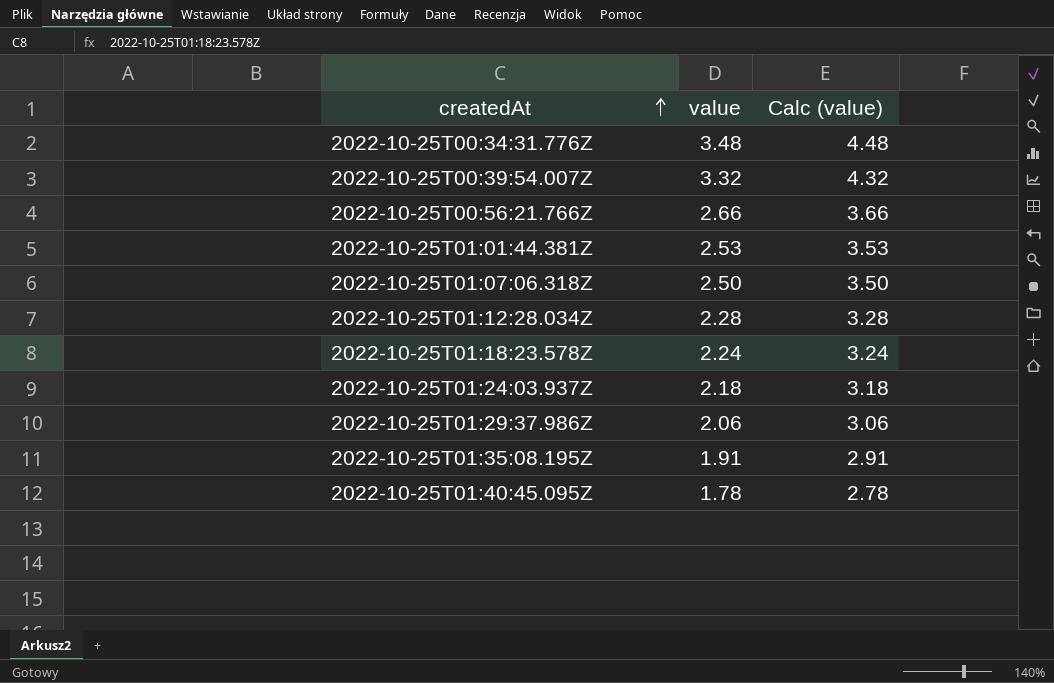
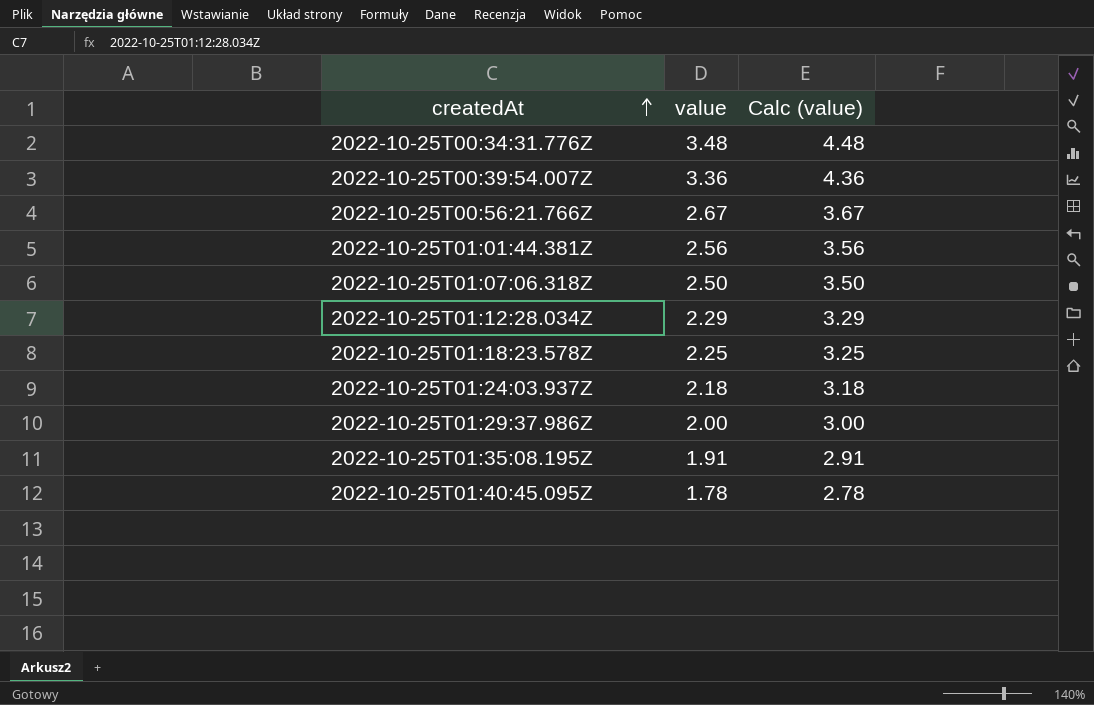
2022-10-25T00:39:54.007Z | value: 3.32 -> 3.36
2022-10-25T00:39:54.007Z | Calc (value): 4.32 -> 4.36
2022-10-25T00:56:21.766Z | value: 2.66 -> 2.67
2022-10-25T00:56:21.766Z | Calc (value): 3.66 -> 3.67
2022-10-25T01:01:44.381Z | value: 2.53 -> 2.56
2022-10-25T01:01:44.381Z | Calc (value): 3.53 -> 3.56
2022-10-25T01:12:28.034Z | value: 2.28 -> 2.29
2022-10-25T01:12:28.034Z | Calc (value): 3.28 -> 3.29
2022-10-25T01:18:23.578Z | value: 2.24 -> 2.25
2022-10-25T01:18:23.578Z | Calc (value): 3.24 -> 3.25
2022-10-25T01:29:37.986Z | value: 2.06 -> 2.00
2022-10-25T01:29:37.986Z | Calc (value): 3.06 -> 3.00

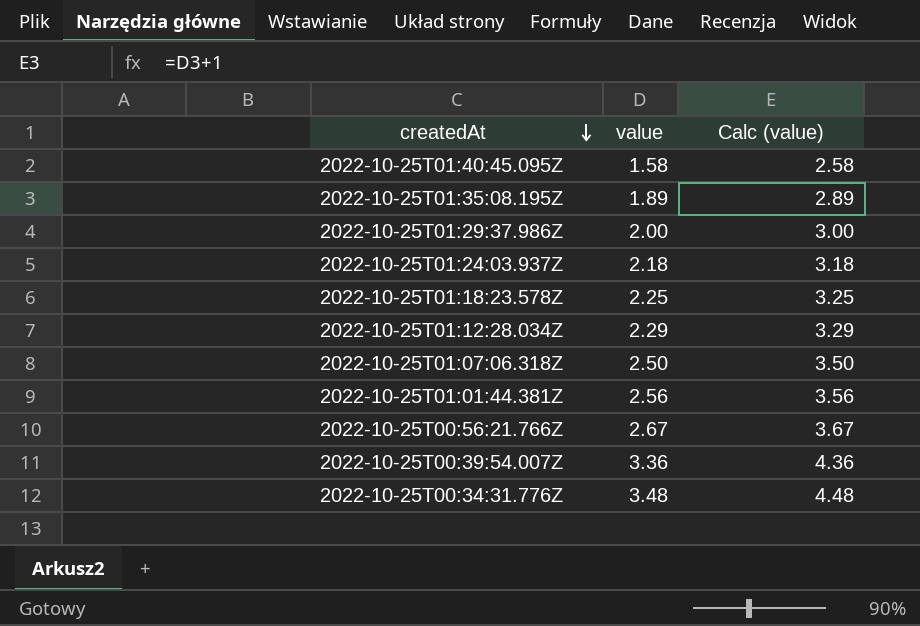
row order: createdAt ascending -> createdAt descending
2022-10-25T01:40:45.095Z | value: 1.78 -> 1.58
2022-10-25T01:40:45.095Z | Calc (value): 2.78 -> 2.58
2022-10-25T01:35:08.195Z | value: 1.91 -> 1.89
2022-10-25T01:35:08.195Z | Calc (value): 2.91 -> 2.89

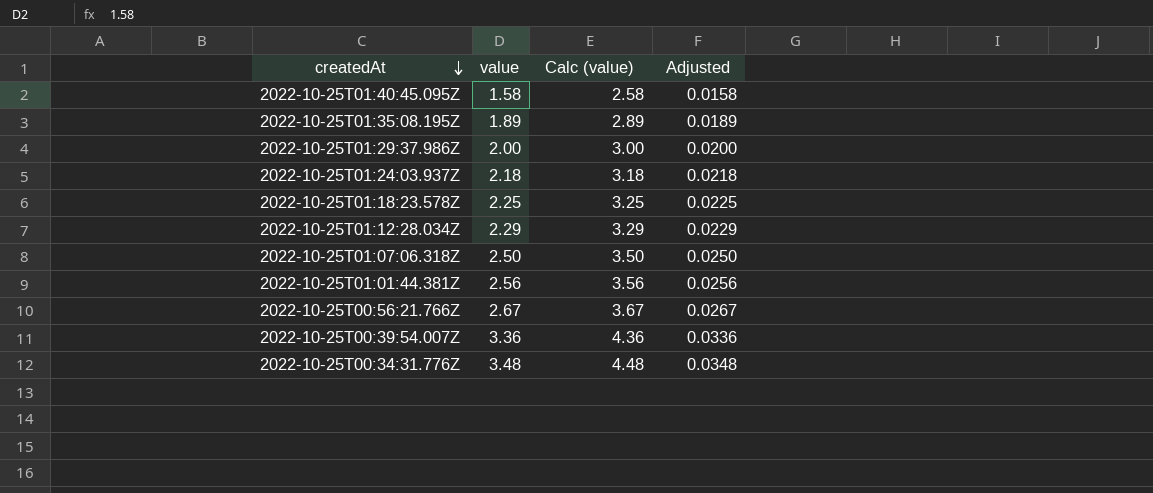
column Adjusted | formula: none -> [value] * 0.01

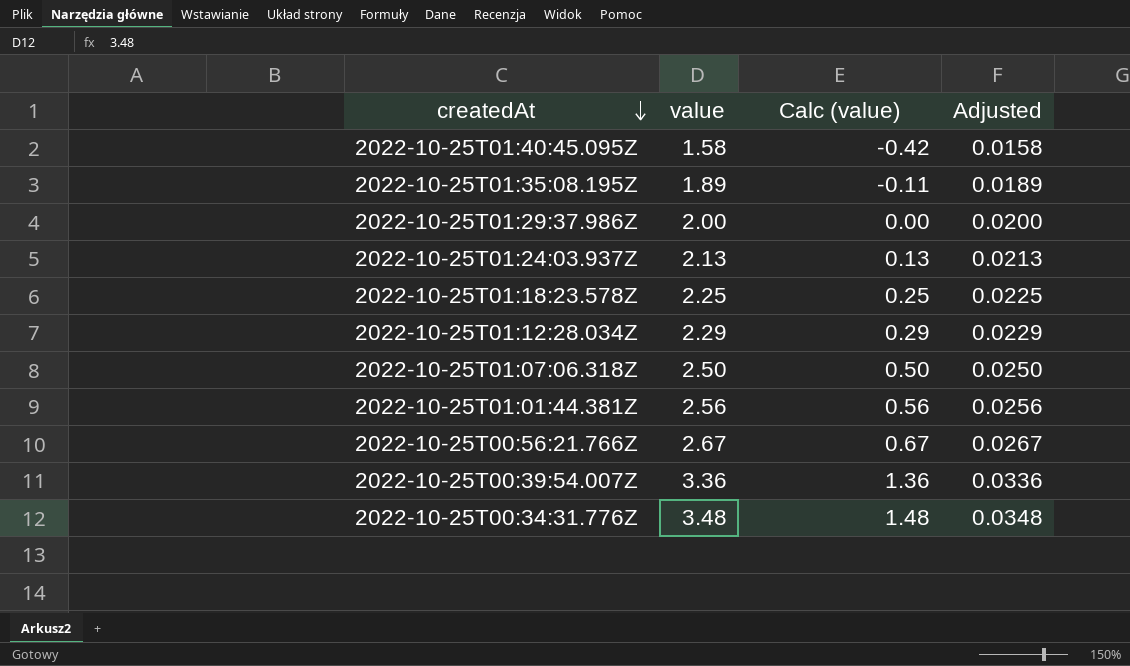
column Calc (value) | formula: [value] + 1 -> [value] - 2
2022-10-25T01:24:03.937Z | value: 2.18 -> 2.13
2022-10-25T01:24:03.937Z | Adjusted: 0.0218 -> 0.0213

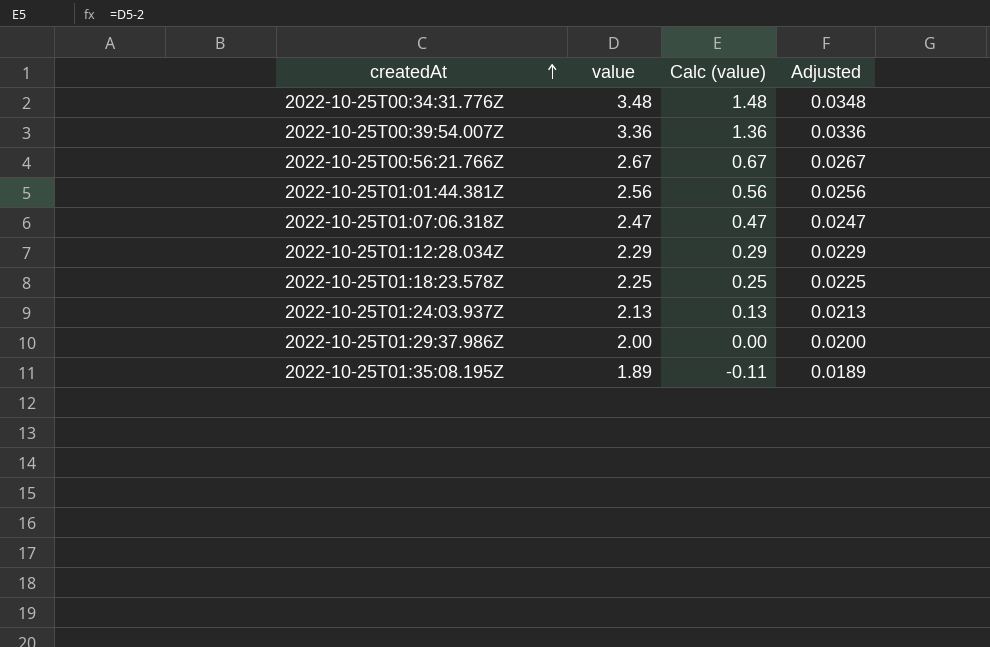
row order: createdAt descending -> createdAt ascending
row 2022-10-25T01:40:45.095Z: 1.58 | -0.42 | 0.0158 -> none
2022-10-25T01:07:06.318Z | value: 2.50 -> 2.47
2022-10-25T01:07:06.318Z | Calc (value): 0.50 -> 0.47
2022-10-25T01:07:06.318Z | Adjusted: 0.0250 -> 0.0247

